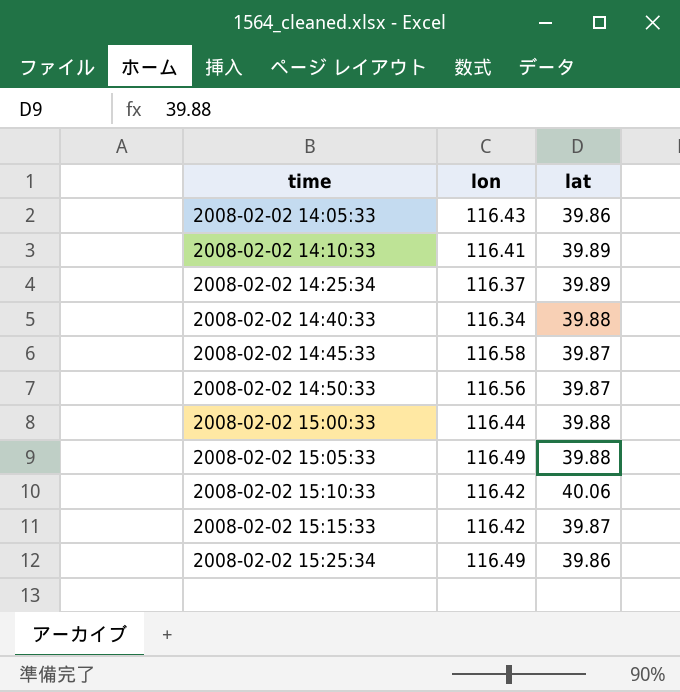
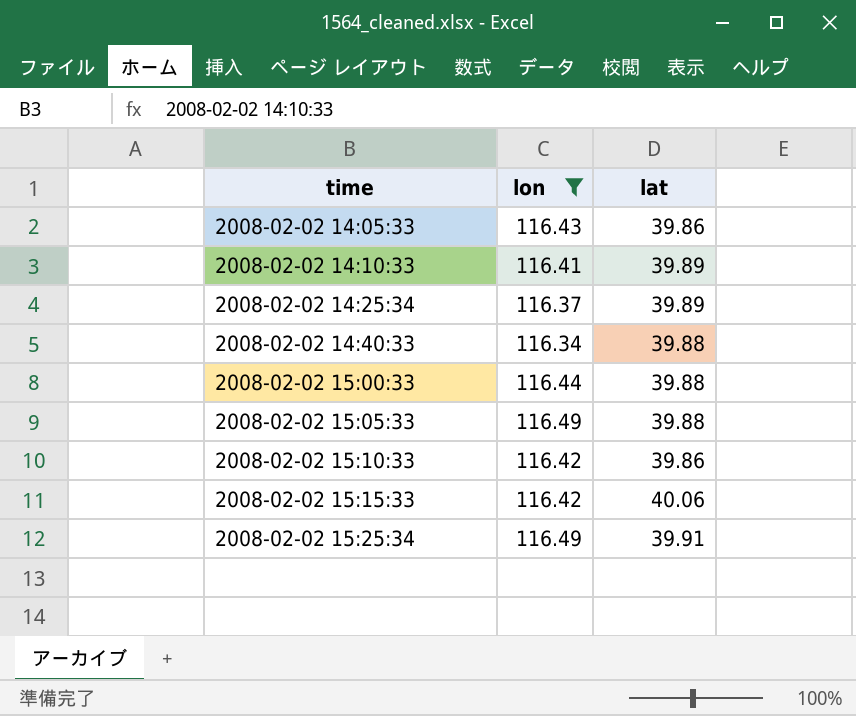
filter: none -> lon <= 116.49
2008-02-02 15:10:33 | lat: 40.06 -> 39.86
2008-02-02 15:15:33 | lat: 39.87 -> 40.06
2008-02-02 15:25:34 | lat: 39.86 -> 39.91

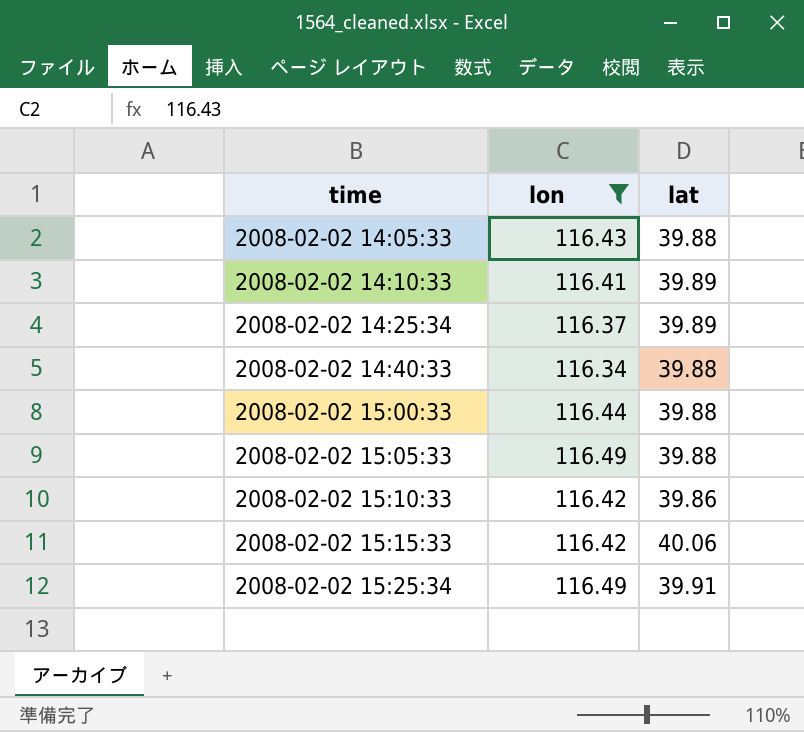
2008-02-02 14:05:33 | lat: 39.86 -> 39.88

